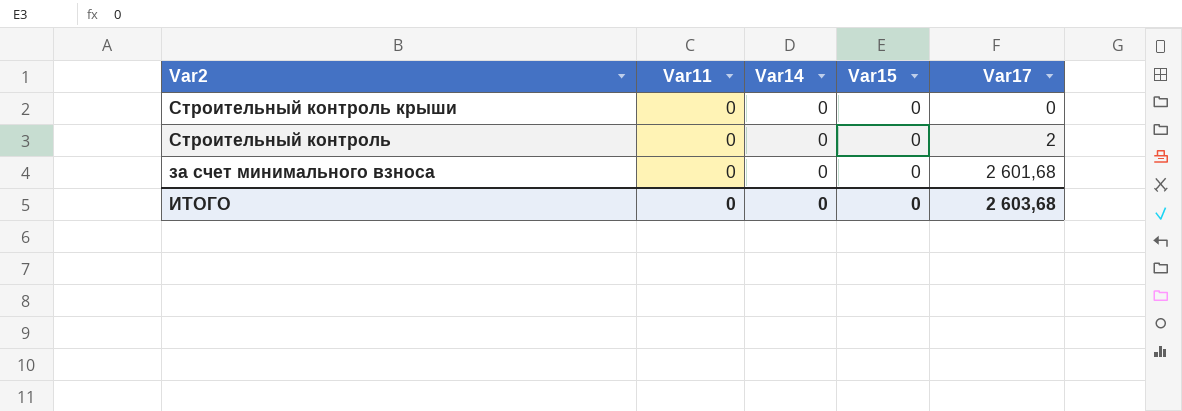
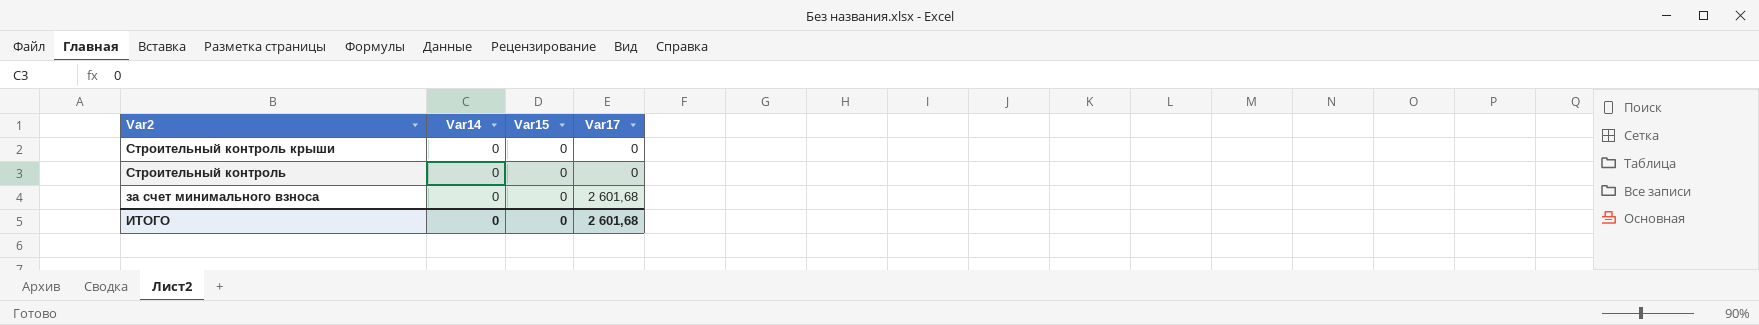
column Var11 | position: 2 -> none
Строительный контроль | Var17: 2 -> 0
ИТОГО | Var17: 2 603,68 -> 2 601,68

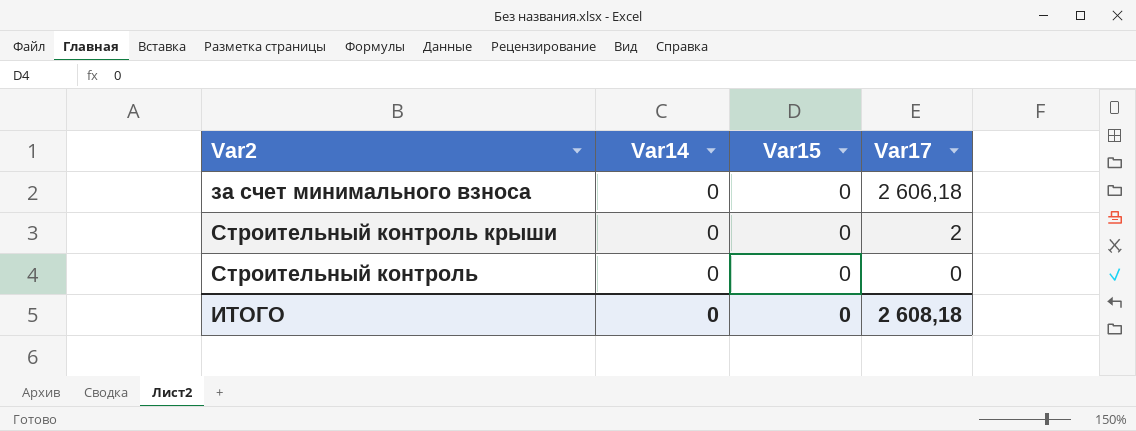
row order: Var2 descending -> Var17 descending
за счет минимального взноса | Var17: 2 601,68 -> 2 606,18
Строительный контроль крыши | Var17: 0 -> 2
ИТОГО | Var17: 2 601,68 -> 2 608,18

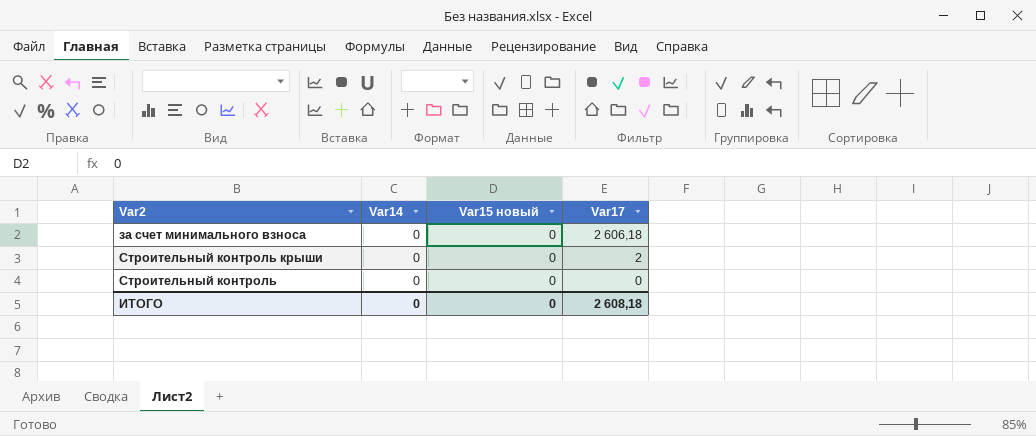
column name: Var15 -> Var15 новый

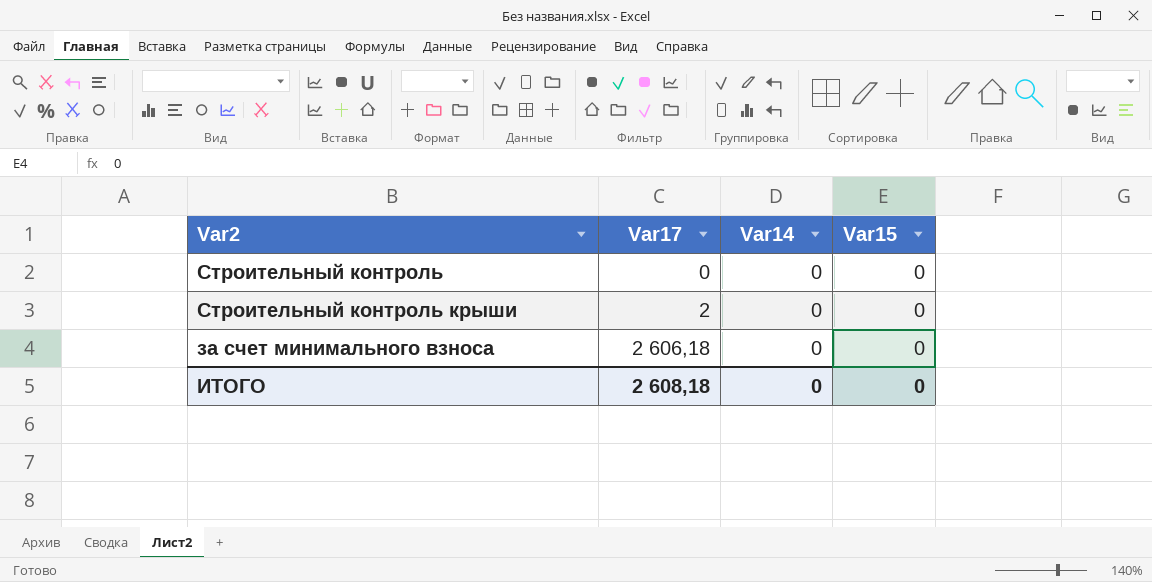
row order: Var17 descending -> Var17 ascending
column Var17 | position: 4 -> 2
column name: Var15 новый -> Var15

